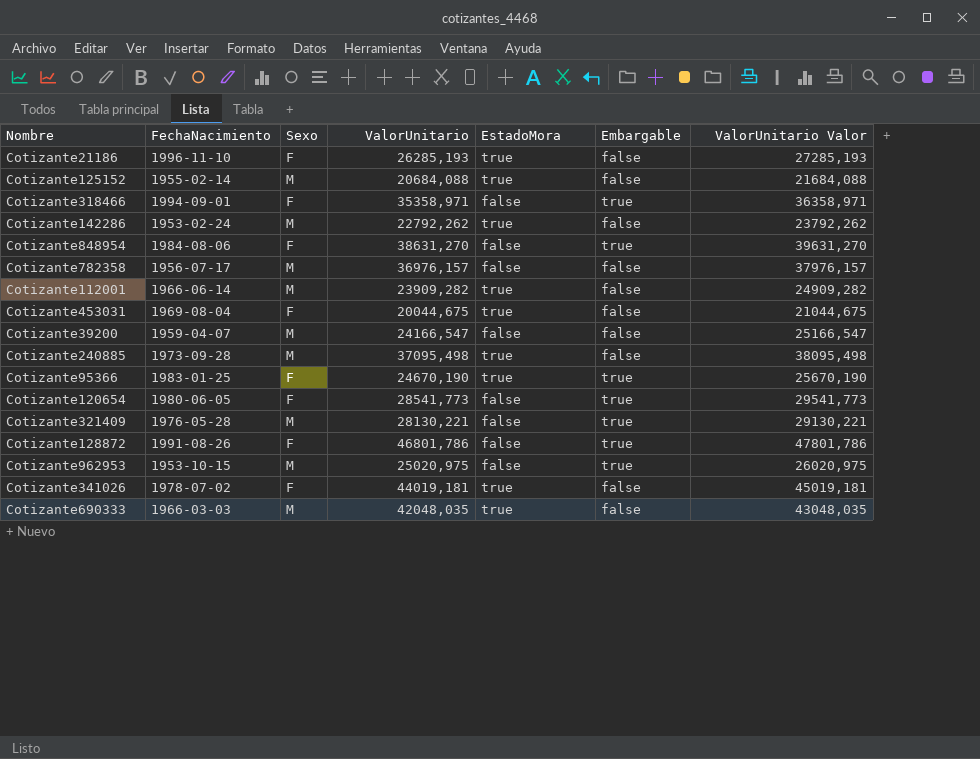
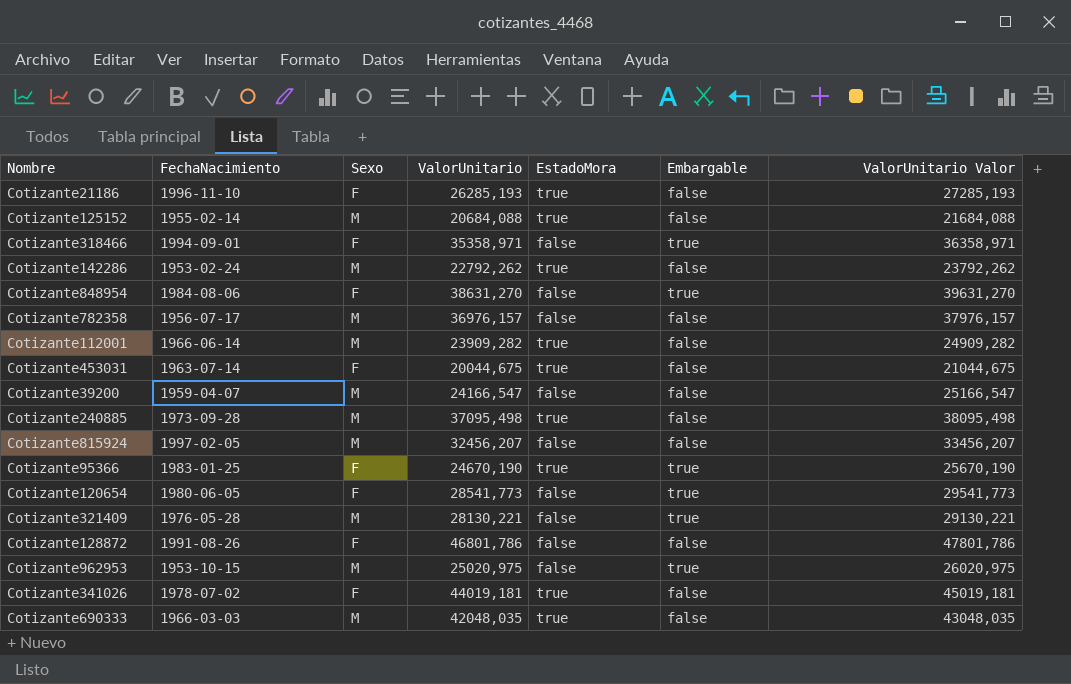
Cotizante453031 | FechaNacimiento: 1969-08-04 -> 1963-07-14
row Cotizante815924: none -> 1997-02-05 | M | 32456,207 | false | false | 33456,207
Cotizante128872 | Embargable: true -> false

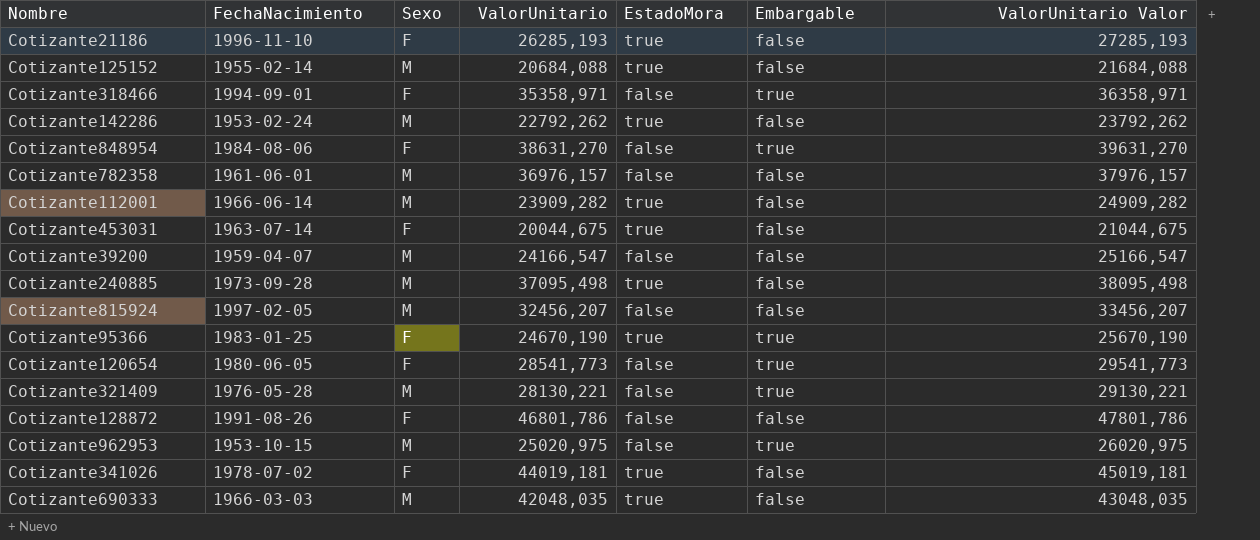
Cotizante782358 | FechaNacimiento: 1956-07-17 -> 1961-06-01

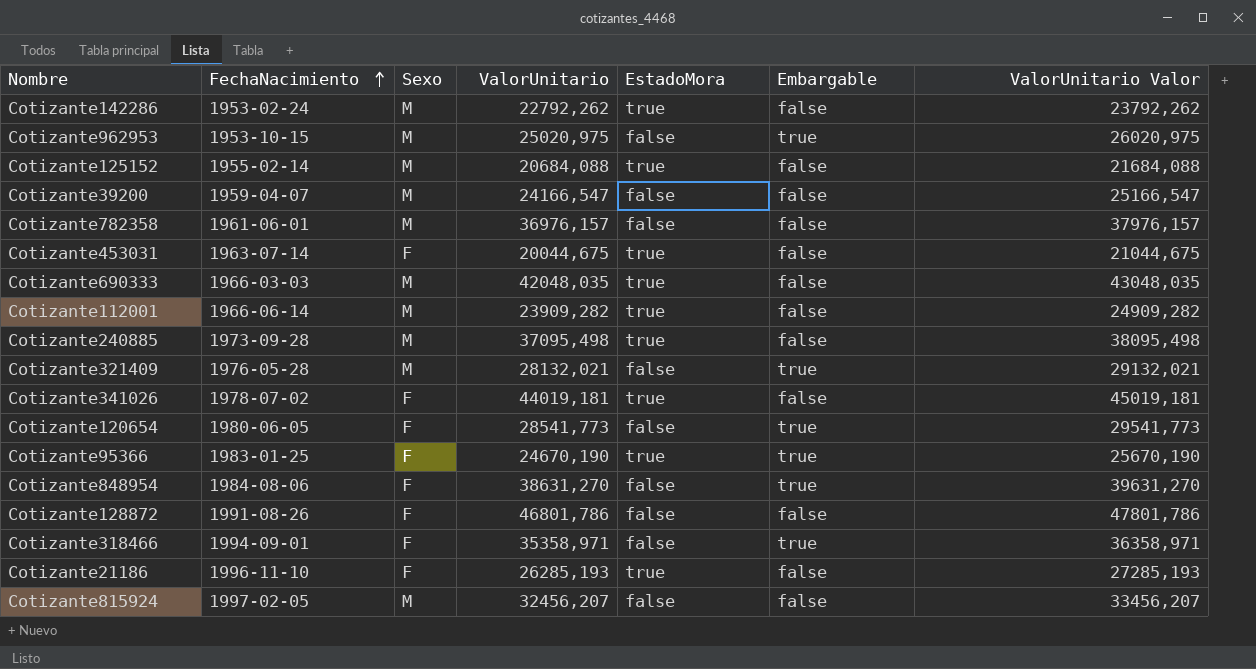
row order: none -> FechaNacimiento ascending
Cotizante321409 | ValorUnitario: 28130,221 -> 28132,021
Cotizante321409 | ValorUnitario Valor: 29130,221 -> 29132,021

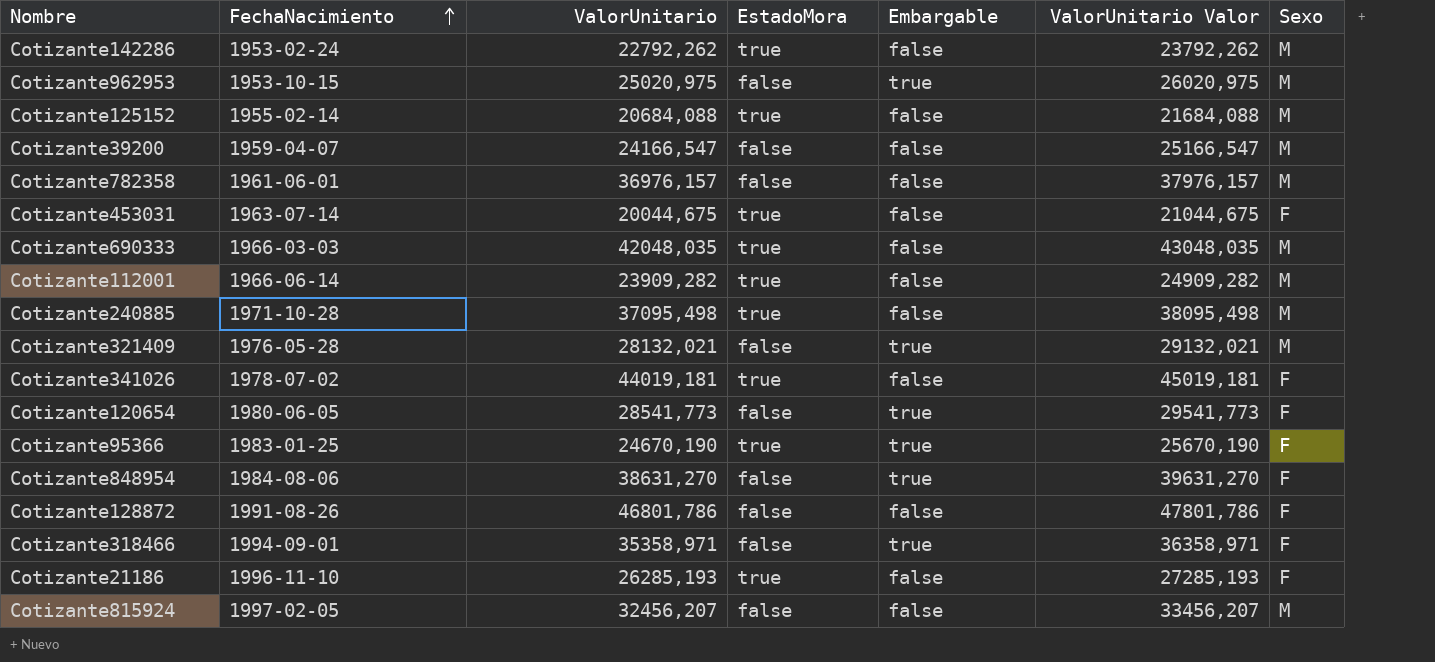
column Sexo | position: 3 -> 7
Cotizante240885 | FechaNacimiento: 1973-09-28 -> 1971-10-28

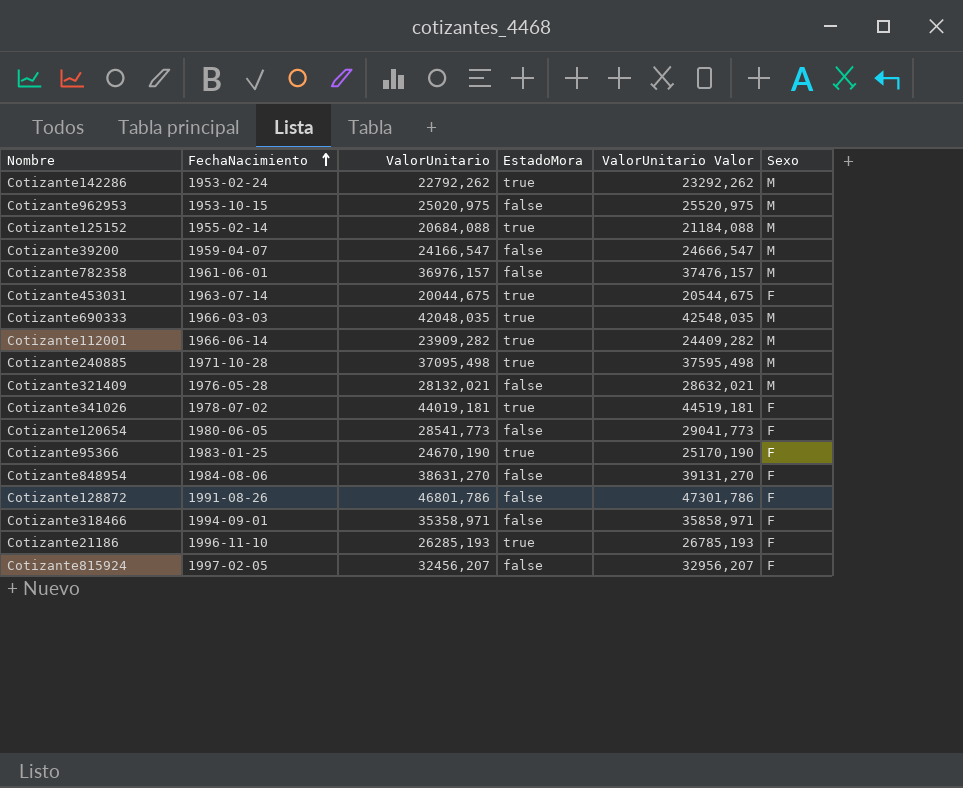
column Embargable | position: 5 -> none
column ValorUnitario Valor | formula: [ValorUnitario] + 1000 -> [ValorUnitario] + 500
Cotizante815924 | Sexo: M -> F

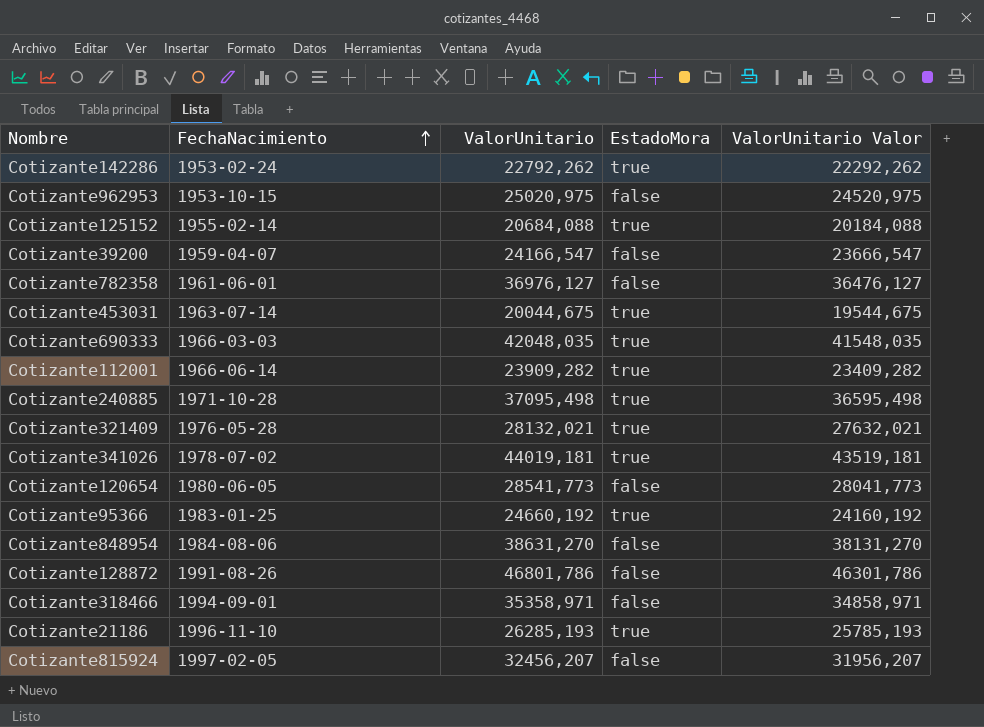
column Sexo | position: 6 -> none
column ValorUnitario Valor | formula: [ValorUnitario] + 500 -> [ValorUnitario] - 500
Cotizante782358 | ValorUnitario: 36976,157 -> 36976,127
Cotizante321409 | EstadoMora: false -> true
Cotizante95366 | ValorUnitario: 24670,190 -> 24660,192

